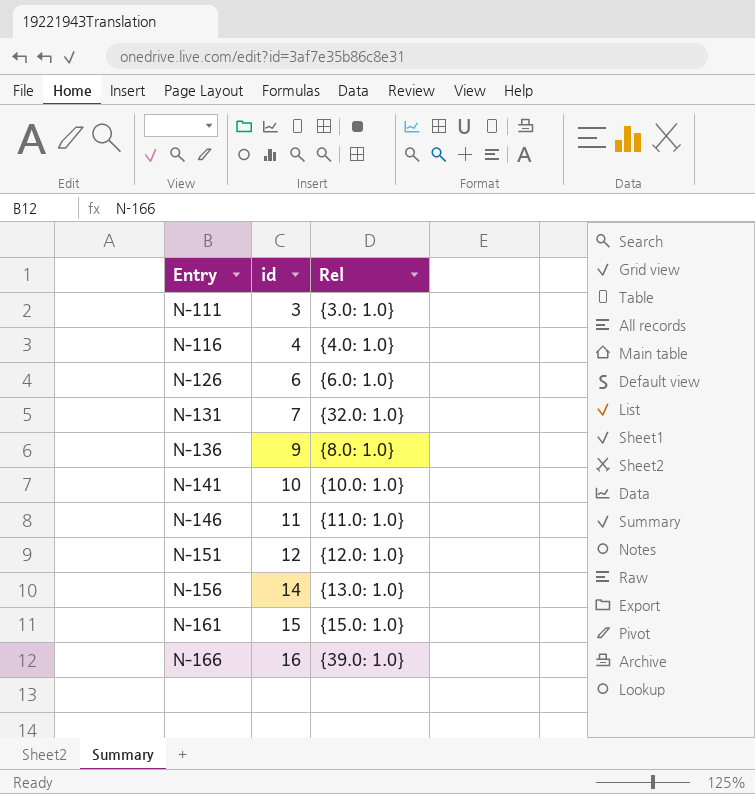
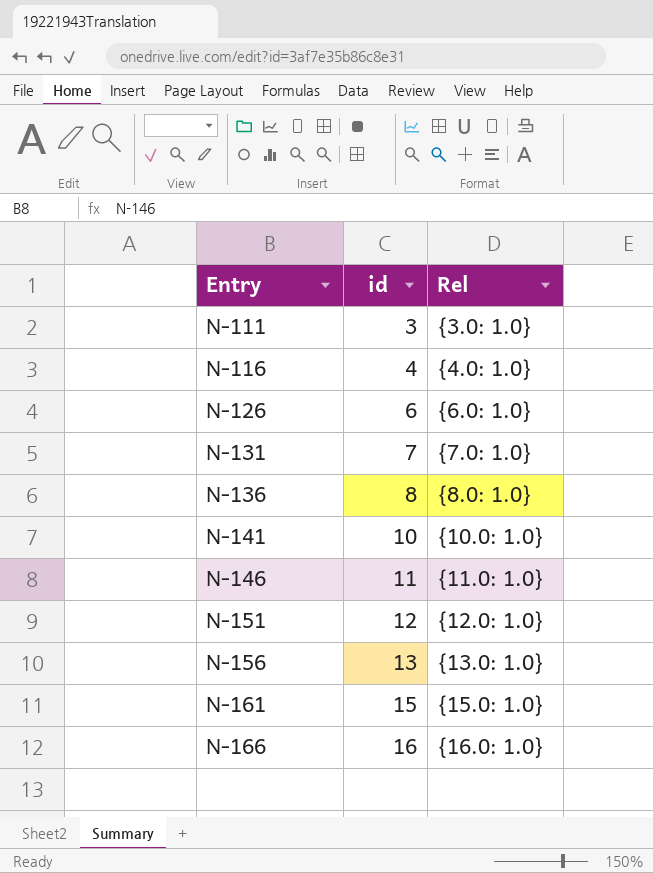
N-131 | Rel: {32.0: 1.0} -> {7.0: 1.0}
N-136 | id: 9 -> 8
N-156 | id: 14 -> 13
N-166 | Rel: {39.0: 1.0} -> {16.0: 1.0}

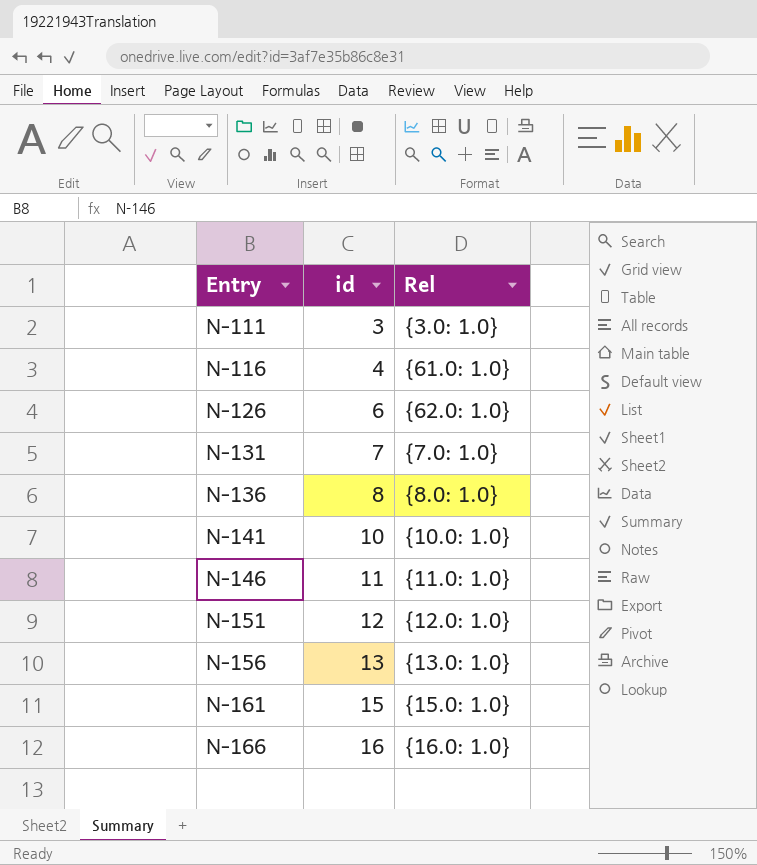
N-116 | Rel: {4.0: 1.0} -> {61.0: 1.0}
N-126 | Rel: {6.0: 1.0} -> {62.0: 1.0}

